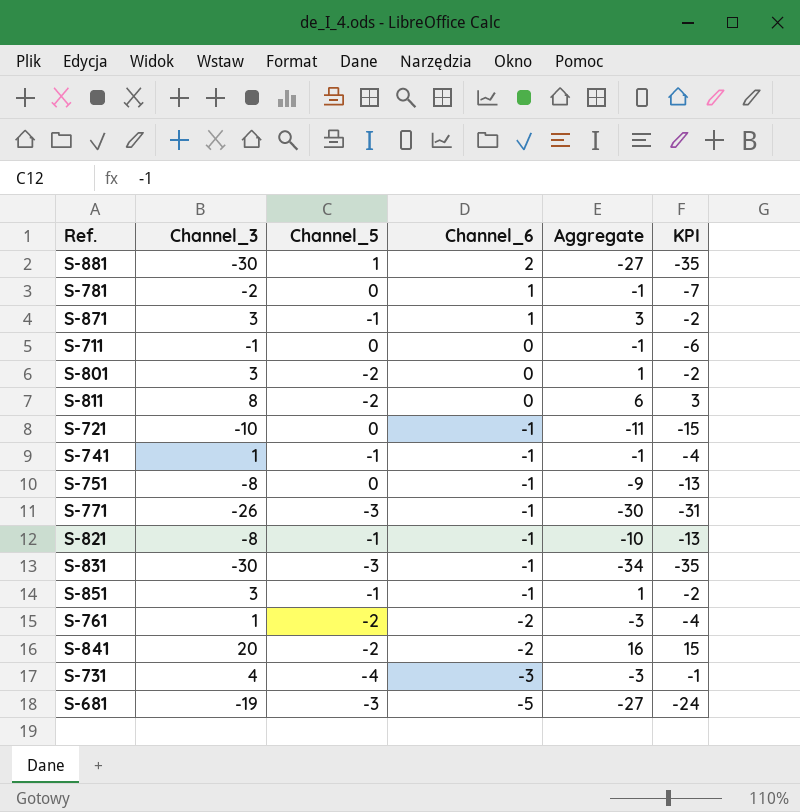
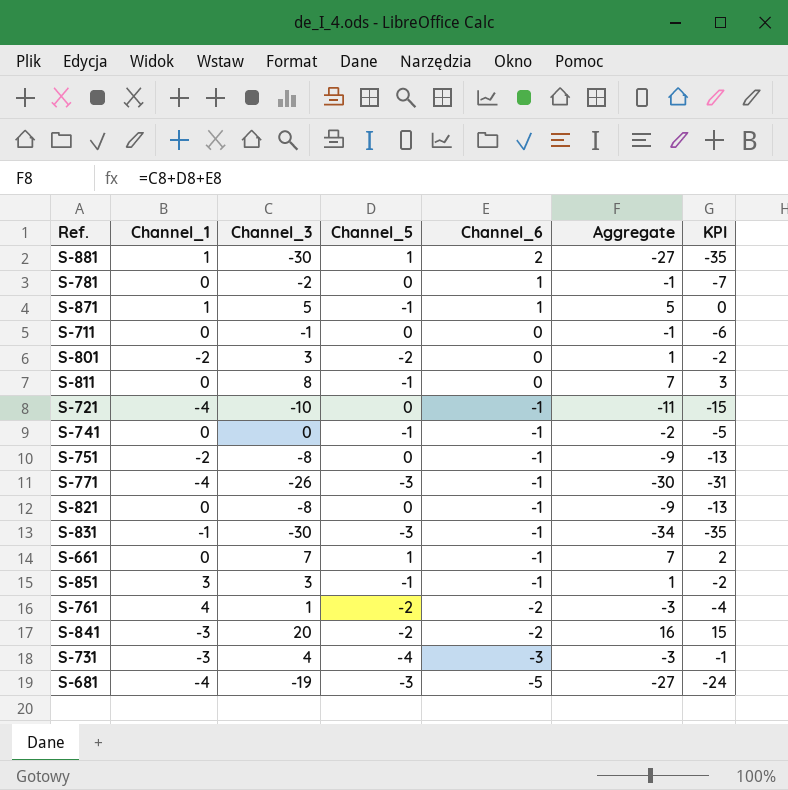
column Channel_1 | position: none -> 2
S-871 | Channel_3: 3 -> 5
S-871 | Aggregate: 3 -> 5
S-871 | KPI: -2 -> 0
S-811 | Channel_5: -2 -> -1
S-811 | Aggregate: 6 -> 7
S-741 | Channel_3: 1 -> 0
S-741 | Aggregate: -1 -> -2
S-741 | KPI: -4 -> -5
S-821 | Channel_5: -1 -> 0
S-821 | Aggregate: -10 -> -9
row S-661: none -> 0 | 7 | 1 | -1 | 7 | 2

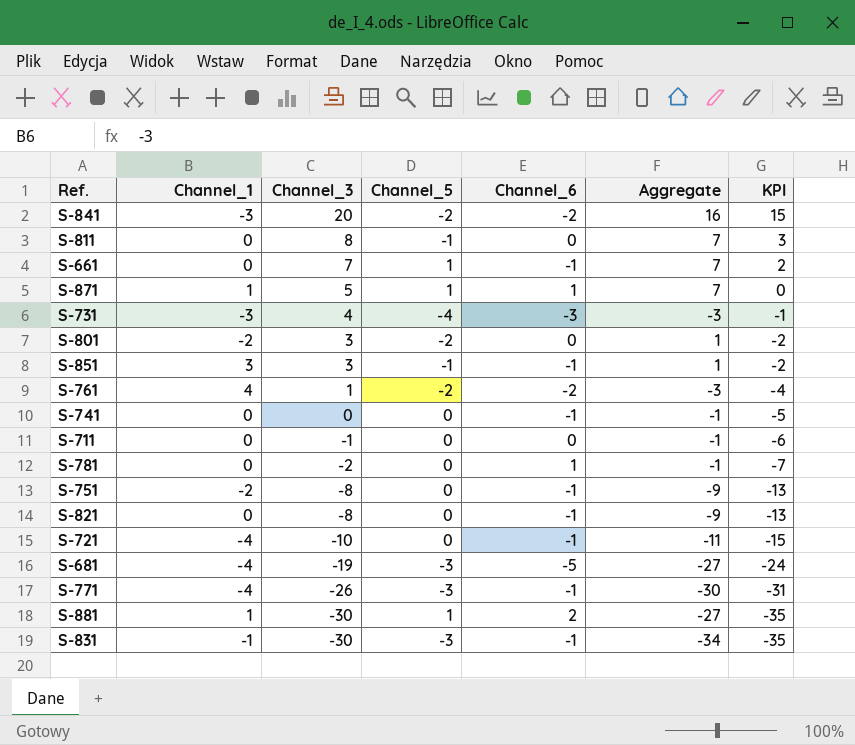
row order: Channel_6 descending -> Channel_3 descending
S-871 | Channel_5: -1 -> 1
S-871 | Aggregate: 5 -> 7
S-741 | Channel_5: -1 -> 0
S-741 | Aggregate: -2 -> -1

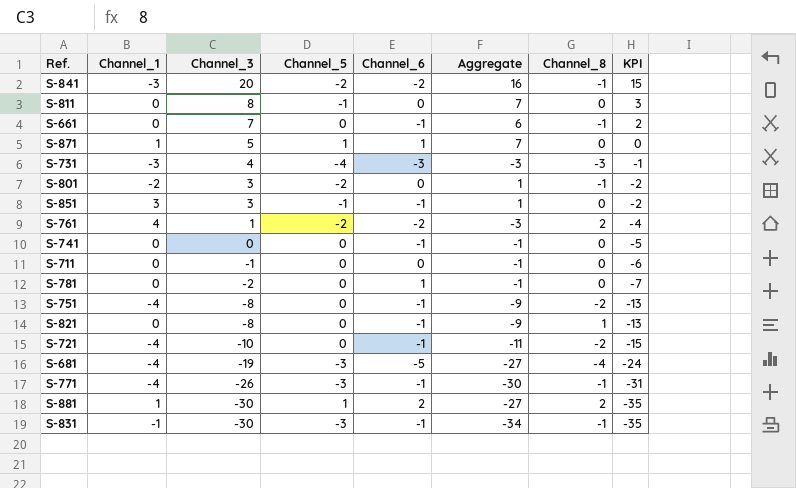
column Channel_8 | position: none -> 7
S-661 | Channel_5: 1 -> 0
S-661 | Aggregate: 7 -> 6
S-751 | Channel_1: -2 -> -4

